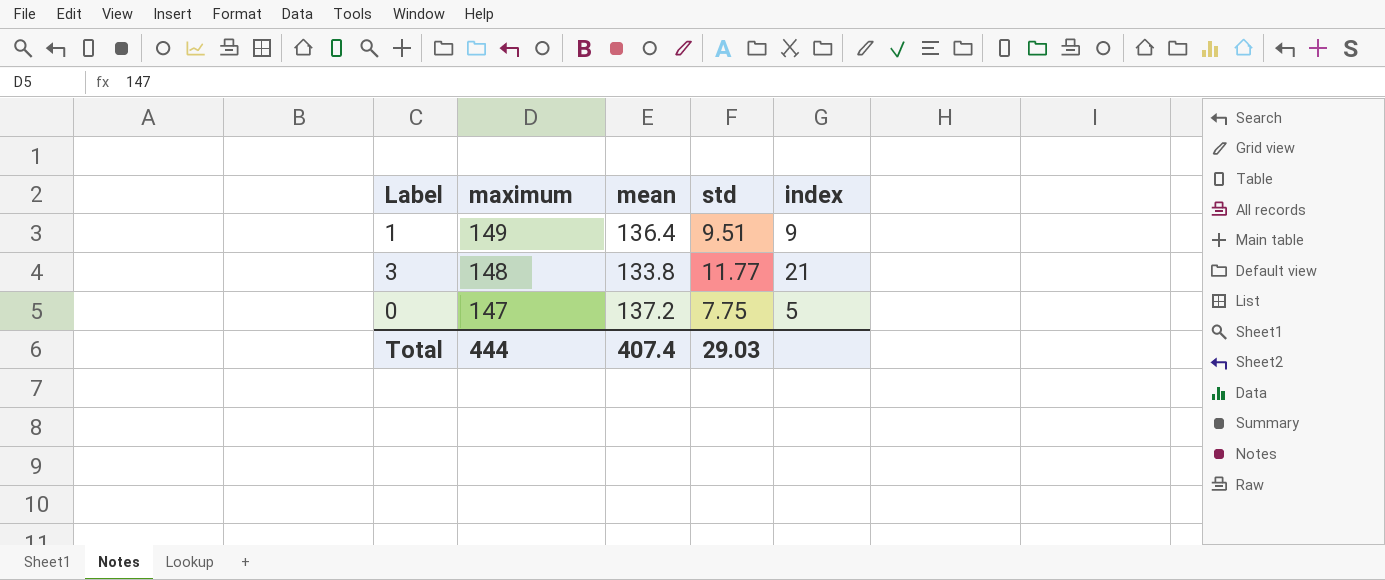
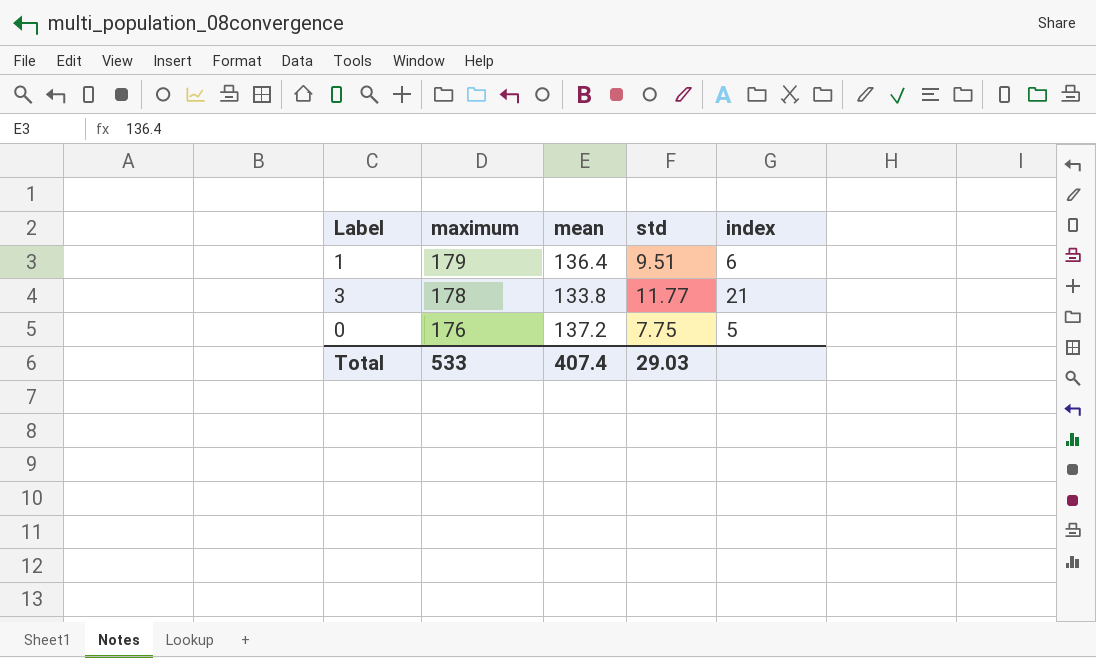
1 | maximum: 149 -> 179
1 | index: 9 -> 6
3 | maximum: 148 -> 178
0 | maximum: 147 -> 176
Total | maximum: 444 -> 533

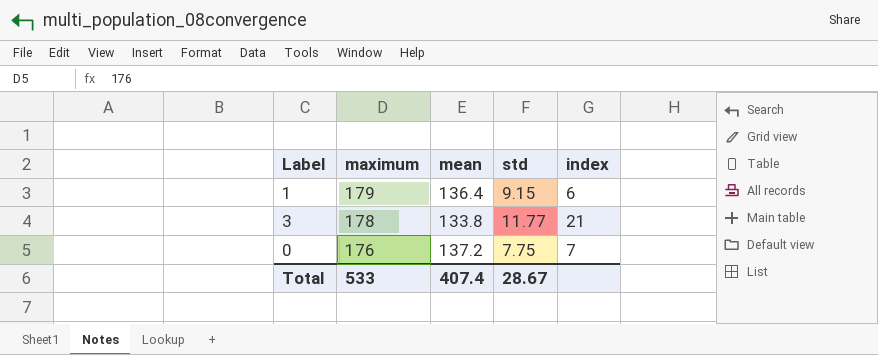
1 | std: 9.51 -> 9.15
0 | index: 5 -> 7
Total | std: 29.03 -> 28.67

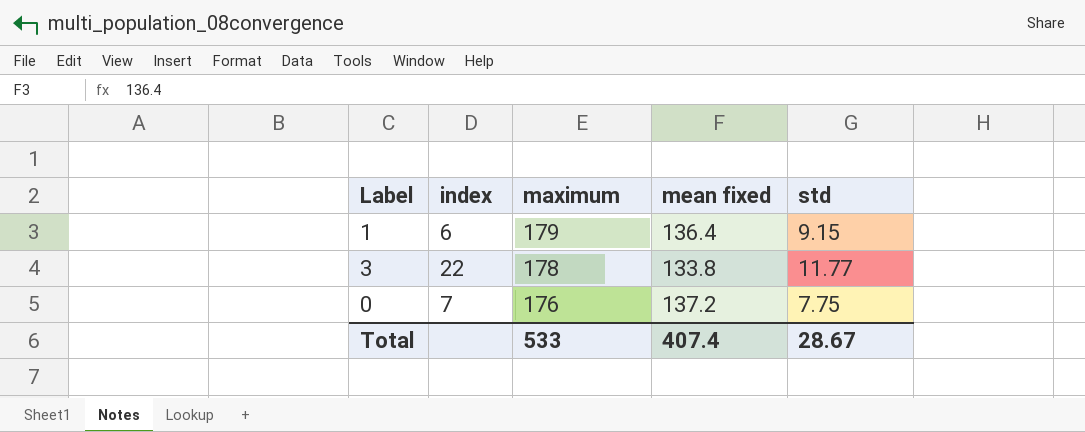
column index | position: 5 -> 2
column name: mean -> mean fixed
3 | index: 21 -> 22

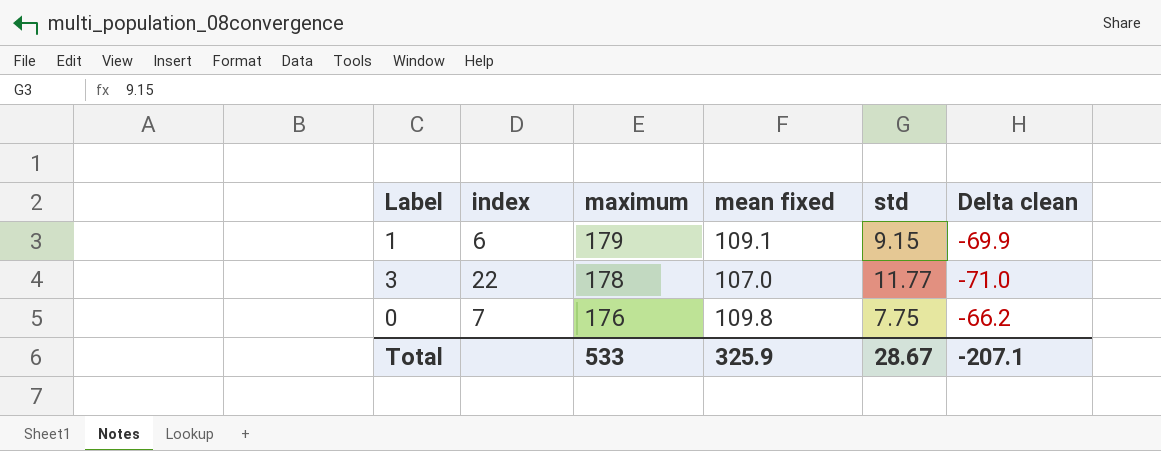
column Delta clean | formula: none -> [mean fixed] - [maximum]
1 | mean fixed: 136.4 -> 109.1
3 | mean fixed: 133.8 -> 107.0
0 | mean fixed: 137.2 -> 109.8
Total | mean fixed: 407.4 -> 325.9

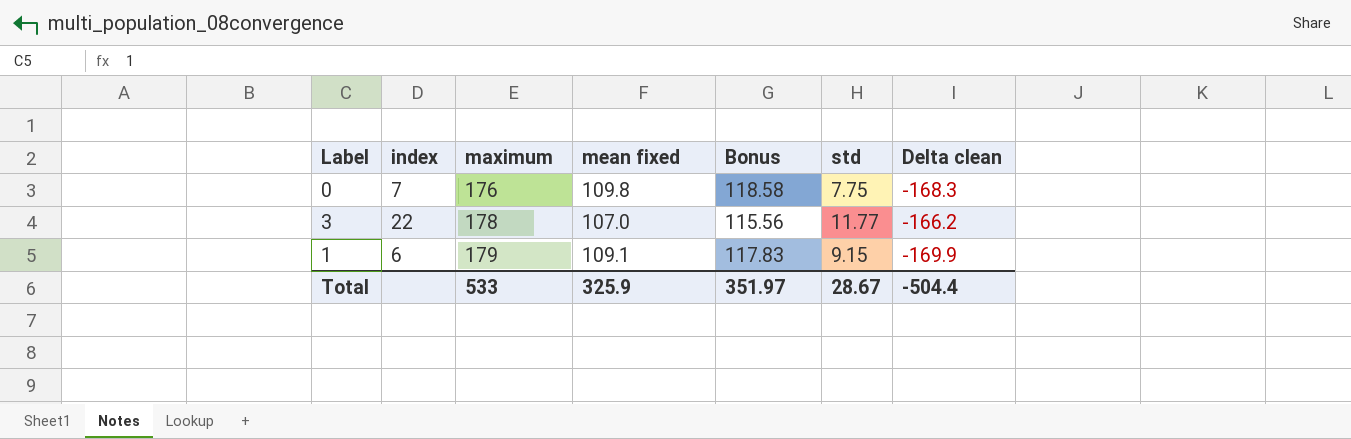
row order: maximum descending -> maximum ascending
column Bonus | formula: none -> [mean fixed] * 1.08
column Delta clean | formula: [mean fixed] - [maximum] -> [std] - [maximum]
Total | Delta clean: -207.1 -> -504.4

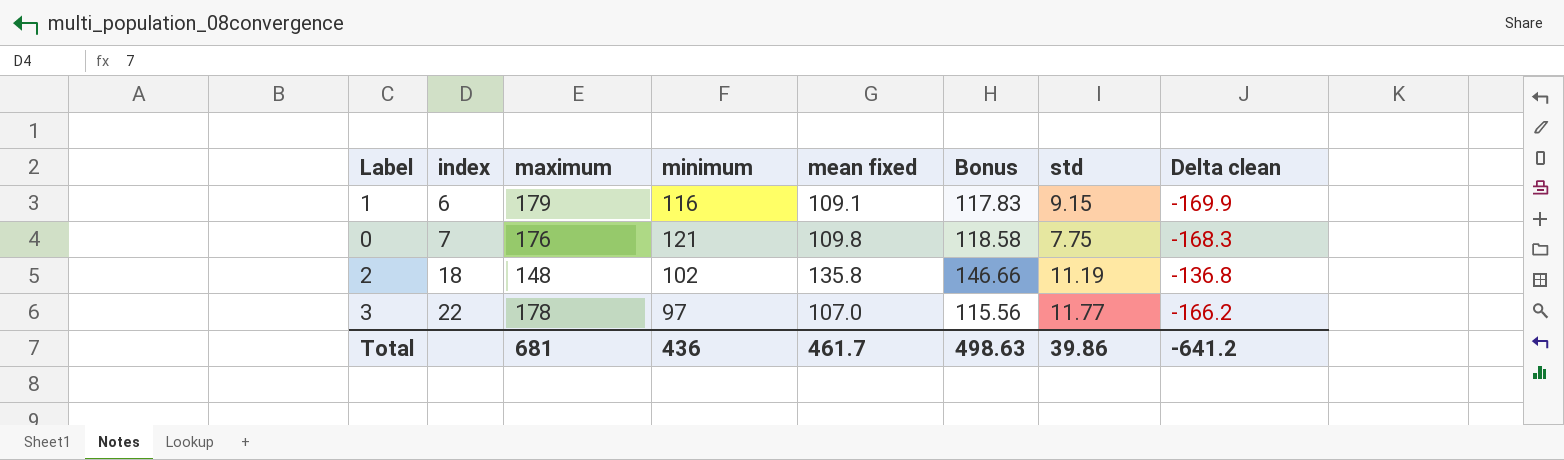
row order: maximum ascending -> index ascending
column minimum | position: none -> 4
row 2: none -> 18 | 148 | 102 | 135.8 | 146.66 | 11.19 | -136.8
Total | maximum: 533 -> 681
Total | mean fixed: 325.9 -> 461.7
Total | Bonus: 351.97 -> 498.63
Total | std: 28.67 -> 39.86
Total | Delta clean: -504.4 -> -641.2

